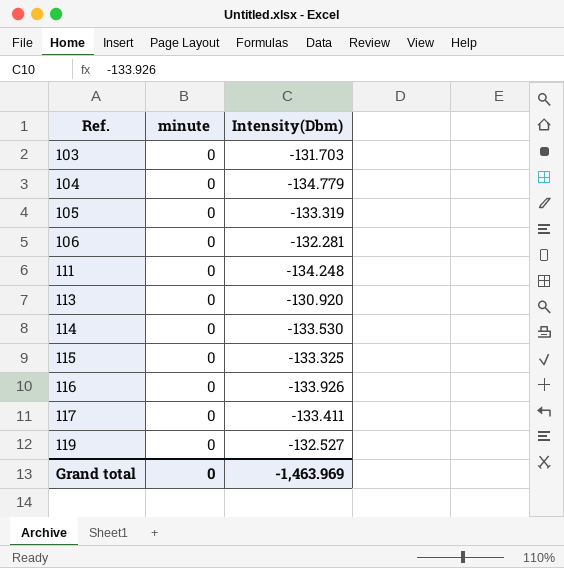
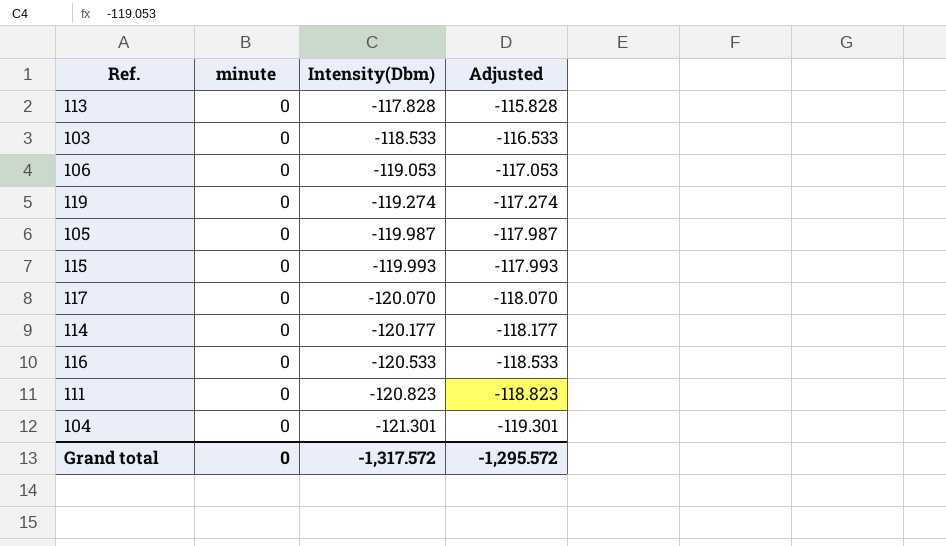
row order: Ref. ascending -> Intensity(Dbm) descending
column Adjusted | formula: none -> [Intensity(Dbm)] + 2
113 | Intensity(Dbm): -130.920 -> -117.828
103 | Intensity(Dbm): -131.703 -> -118.533
106 | Intensity(Dbm): -132.281 -> -119.053
119 | Intensity(Dbm): -132.527 -> -119.274
105 | Intensity(Dbm): -133.319 -> -119.987
115 | Intensity(Dbm): -133.325 -> -119.993
117 | Intensity(Dbm): -133.411 -> -120.070
114 | Intensity(Dbm): -133.530 -> -120.177
116 | Intensity(Dbm): -133.926 -> -120.533
111 | Intensity(Dbm): -134.248 -> -120.823
104 | Intensity(Dbm): -134.779 -> -121.301
Grand total | Intensity(Dbm): -1,463.969 -> -1,317.572

